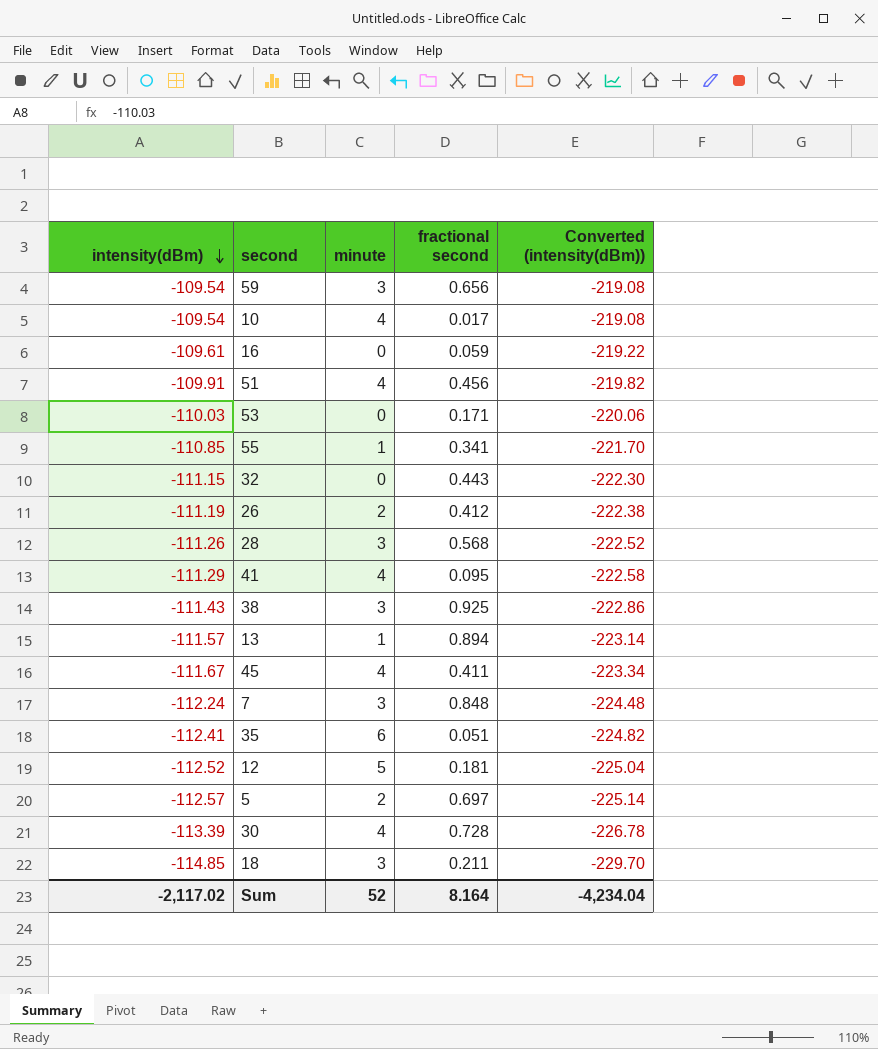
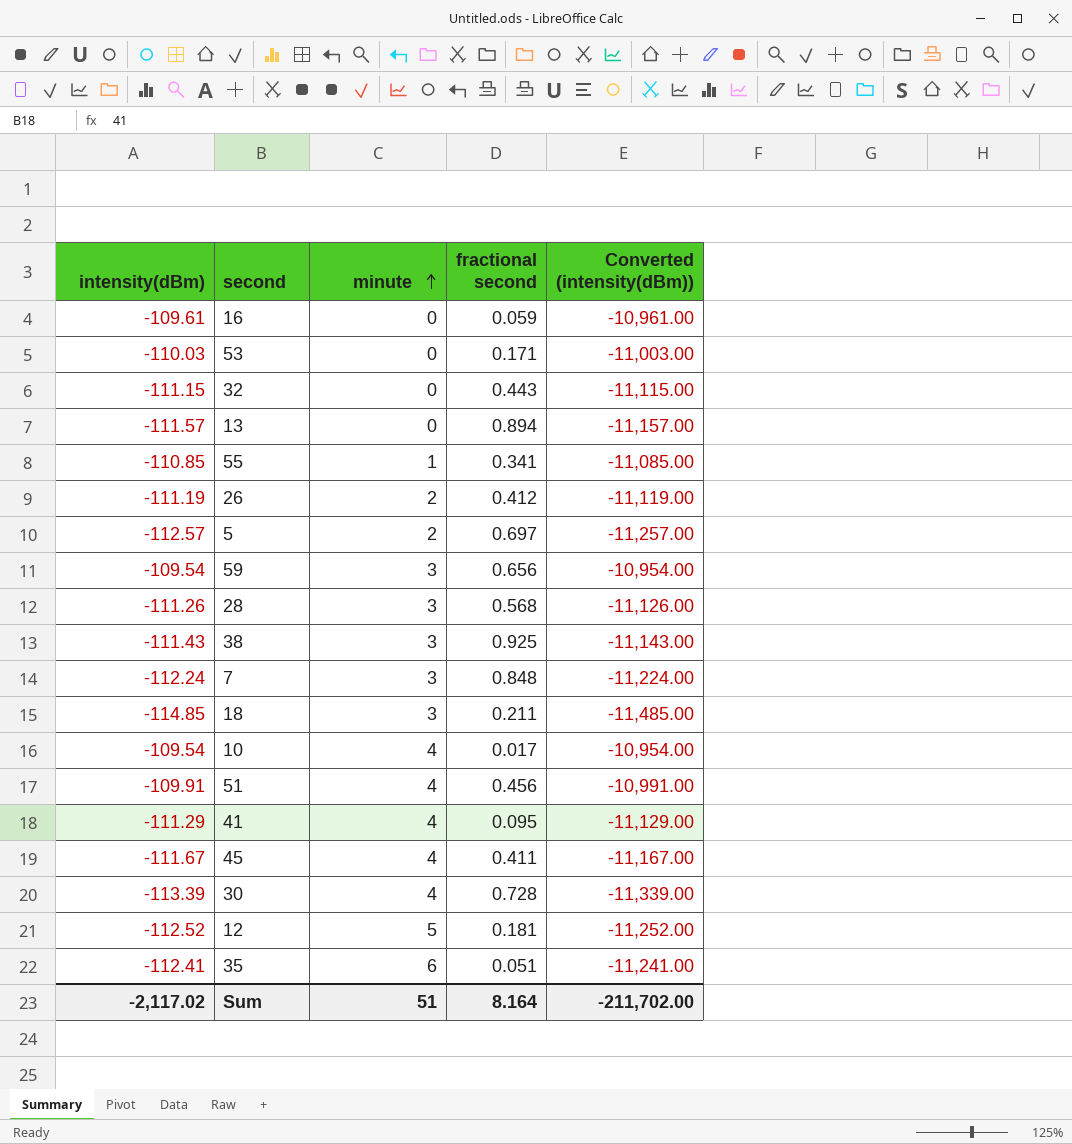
row order: intensity(dBm) descending -> minute ascending
column Converted (intensity(dBm)) | formula: [intensity(dBm)] * 2 -> [intensity(dBm)] * 100
13 | minute: 1 -> 0
Sum | minute: 52 -> 51
Sum | Converted (intensity(dBm)): -4,234.04 -> -211,702.00

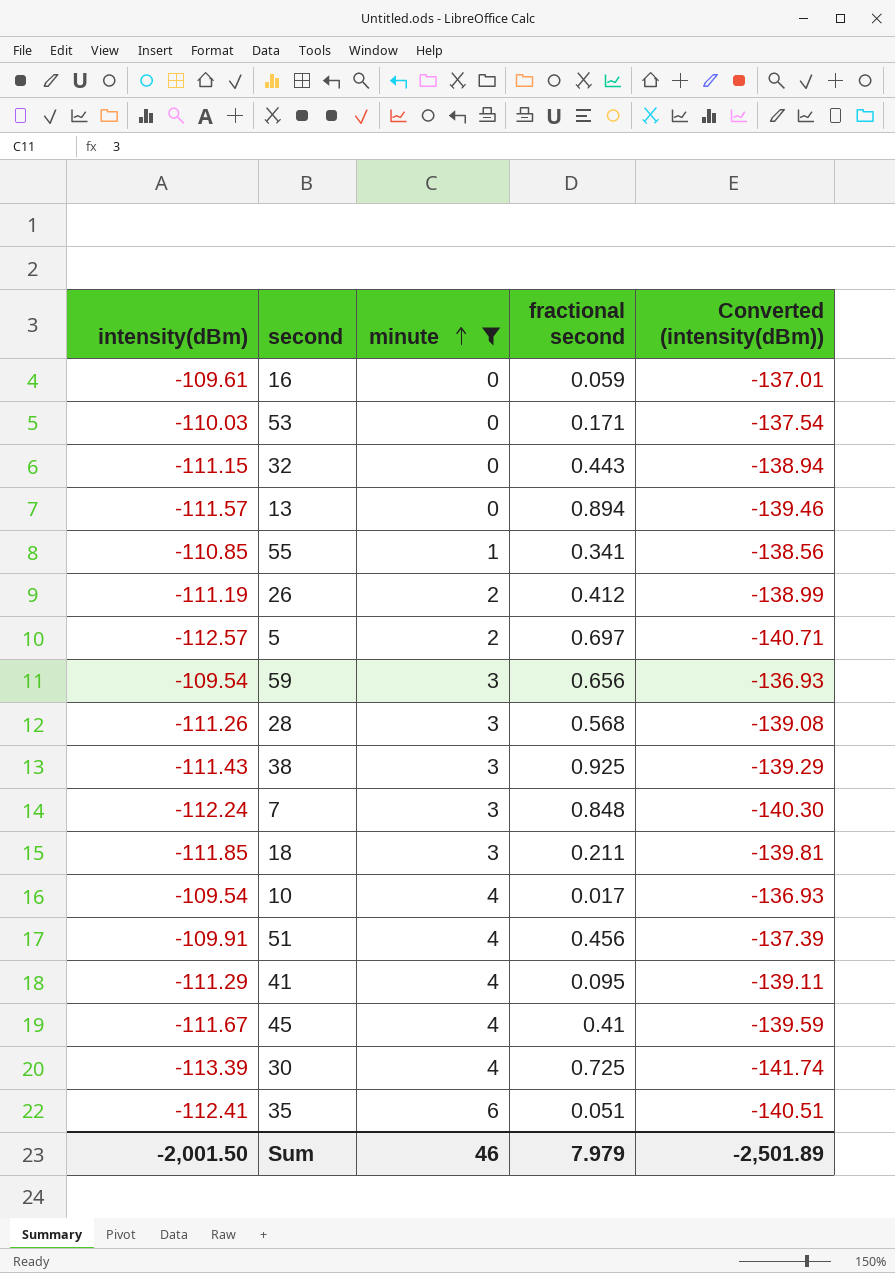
filter: none -> minute != 5
column Converted (intensity(dBm)) | formula: [intensity(dBm)] * 100 -> [intensity(dBm)] * 1.25
18 | intensity(dBm): -114.85 -> -111.85
45 | fractional second: 0.411 -> 0.41
30 | fractional second: 0.728 -> 0.725
Sum | intensity(dBm): -2,117.02 -> -2,001.50
Sum | minute: 51 -> 46
Sum | fractional second: 8.164 -> 7.979
Sum | Converted (intensity(dBm)): -211,702.00 -> -2,501.89

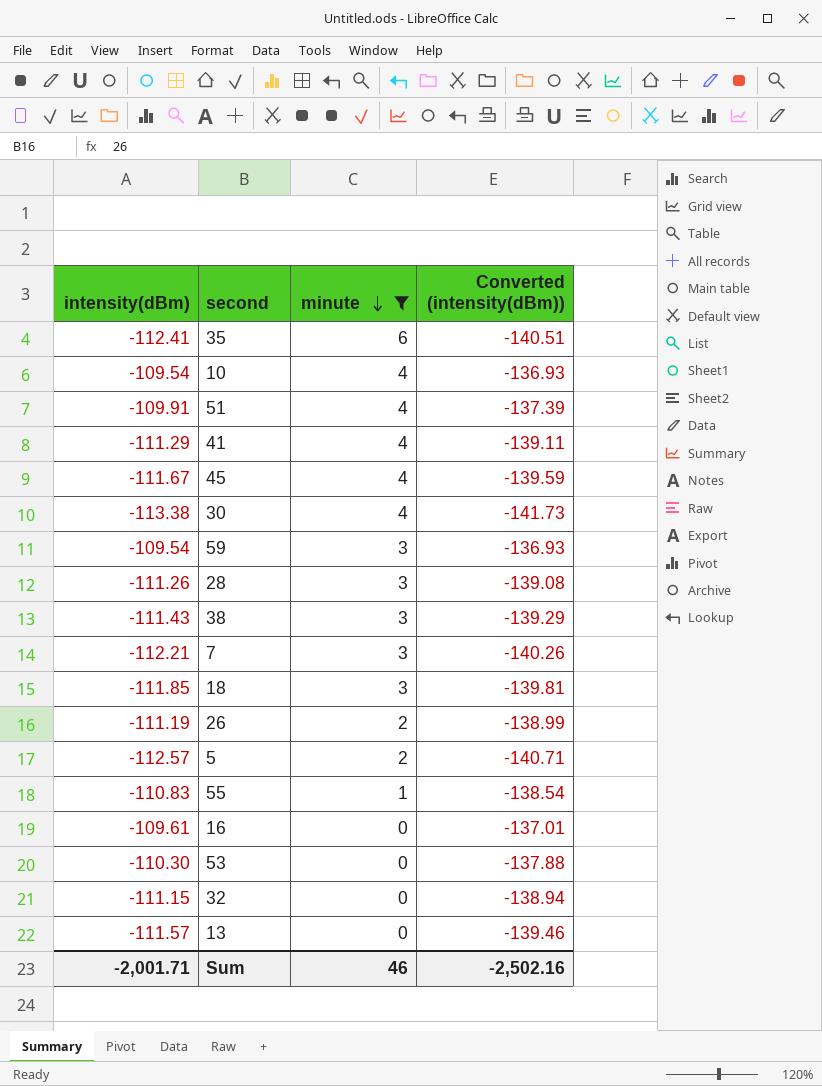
row order: minute ascending -> minute descending
column fractional second | position: 4 -> none
30 | intensity(dBm): -113.39 -> -113.38
30 | Converted (intensity(dBm)): -141.74 -> -141.73
7 | intensity(dBm): -112.24 -> -112.21
7 | Converted (intensity(dBm)): -140.30 -> -140.26
55 | intensity(dBm): -110.85 -> -110.83
55 | Converted (intensity(dBm)): -138.56 -> -138.54
53 | intensity(dBm): -110.03 -> -110.30
53 | Converted (intensity(dBm)): -137.54 -> -137.88
Sum | intensity(dBm): -2,001.50 -> -2,001.71
Sum | Converted (intensity(dBm)): -2,501.89 -> -2,502.16

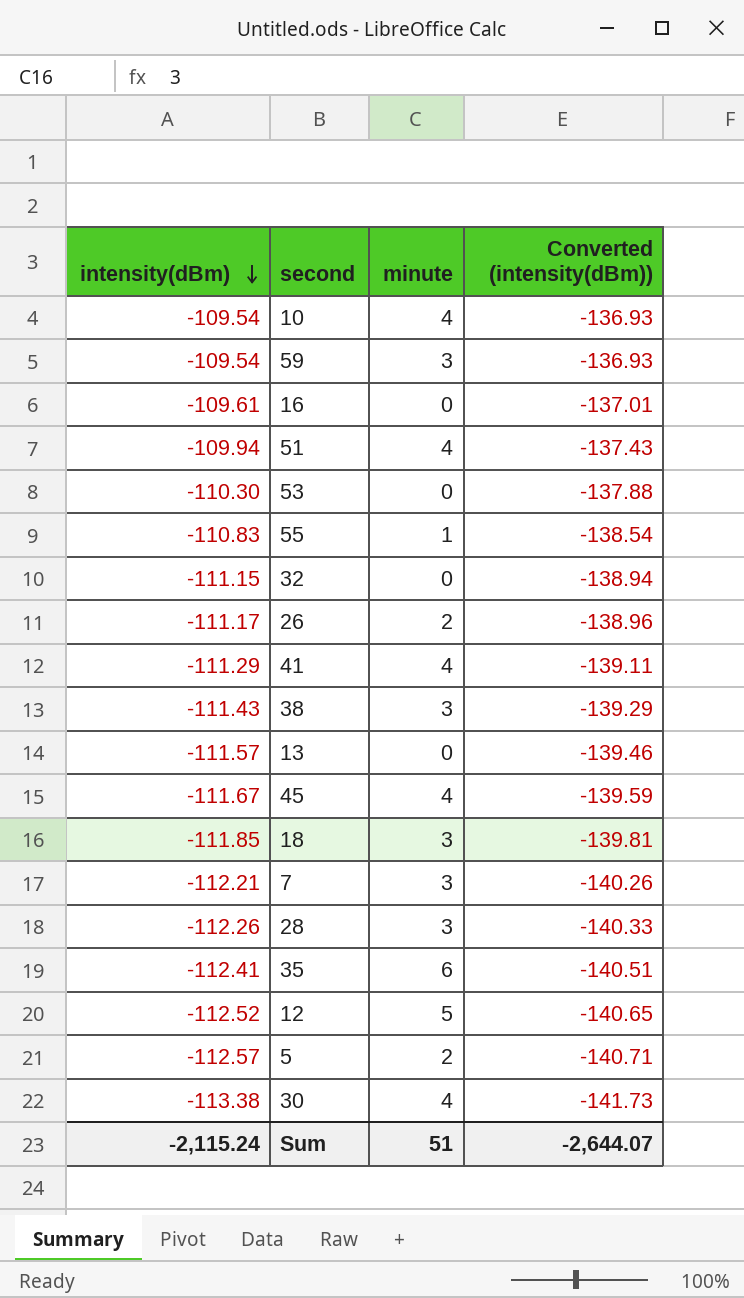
filter: minute != 5 -> none
row order: minute descending -> intensity(dBm) descending
51 | intensity(dBm): -109.91 -> -109.94
51 | Converted (intensity(dBm)): -137.39 -> -137.43
26 | intensity(dBm): -111.19 -> -111.17
26 | Converted (intensity(dBm)): -138.99 -> -138.96
28 | intensity(dBm): -111.26 -> -112.26
28 | Converted (intensity(dBm)): -139.08 -> -140.33
Sum | intensity(dBm): -2,001.71 -> -2,115.24
Sum | minute: 46 -> 51
Sum | Converted (intensity(dBm)): -2,502.16 -> -2,644.07

